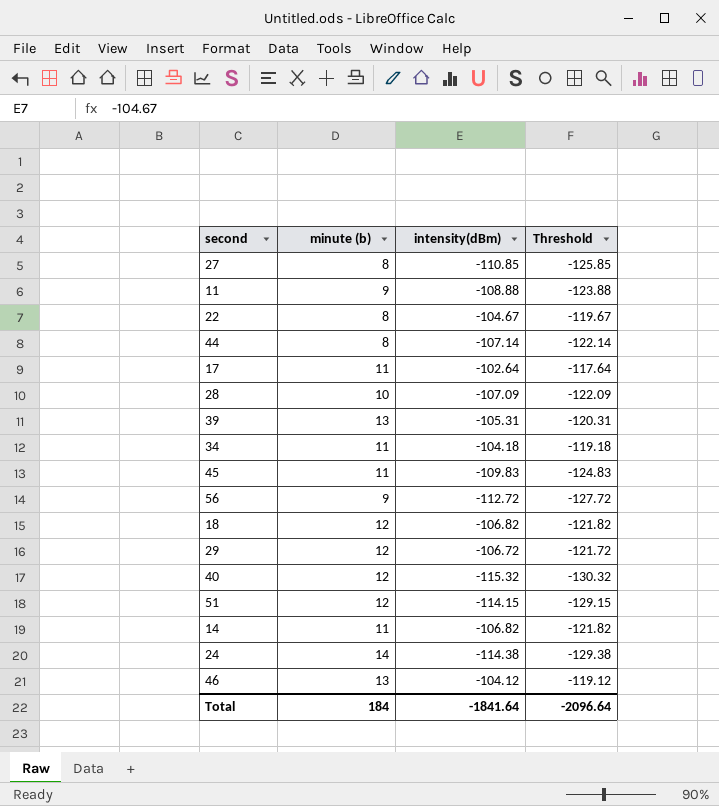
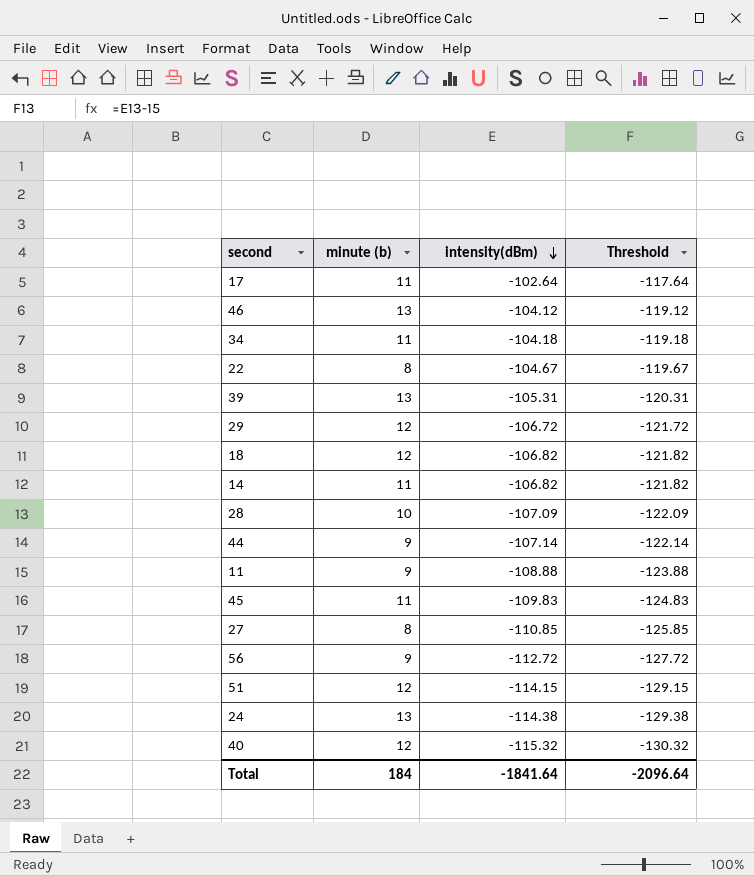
row order: none -> intensity(dBm) descending
44 | minute (b): 8 -> 9
24 | minute (b): 14 -> 13

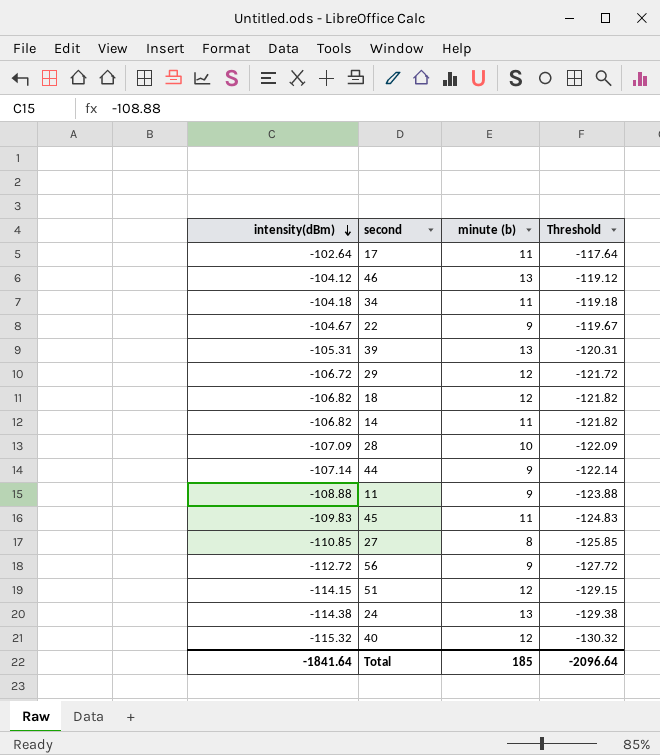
column intensity(dBm) | position: 3 -> 1
22 | minute (b): 8 -> 9
Total | minute (b): 184 -> 185

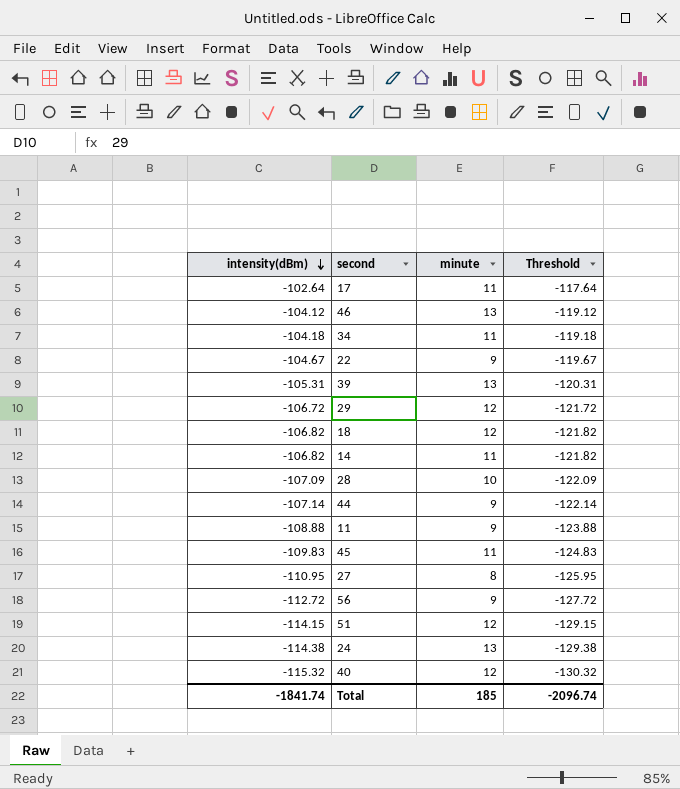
column name: minute (b) -> minute
27 | intensity(dBm): -110.85 -> -110.95
27 | Threshold: -125.85 -> -125.95
Total | intensity(dBm): -1841.64 -> -1841.74
Total | Threshold: -2096.64 -> -2096.74

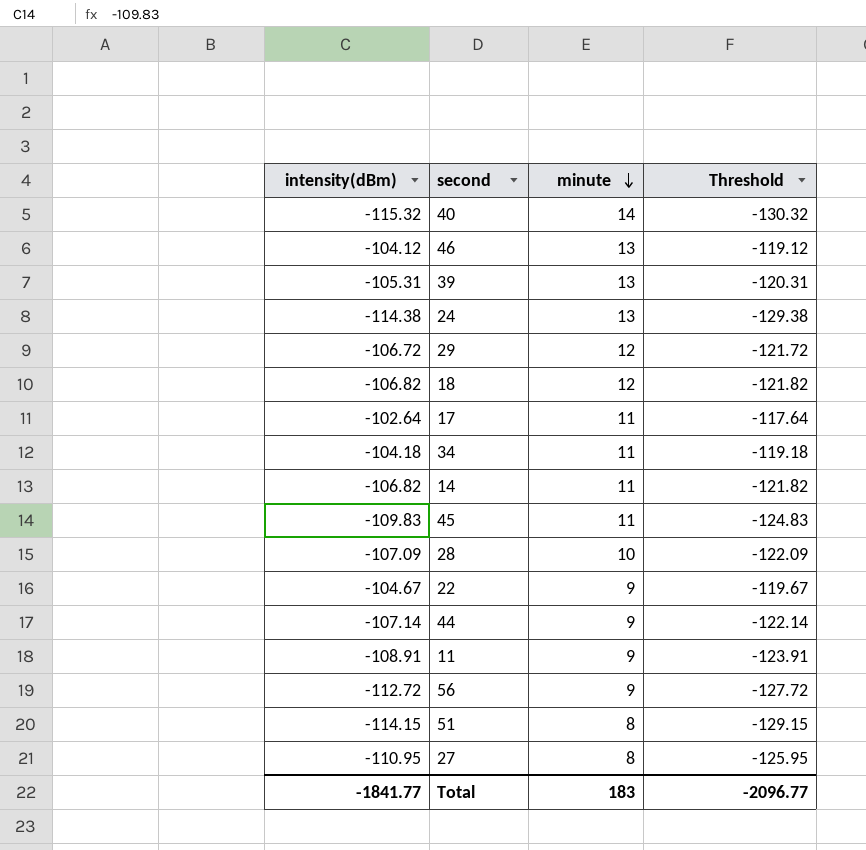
row order: intensity(dBm) descending -> minute descending
40 | minute: 12 -> 14
11 | intensity(dBm): -108.88 -> -108.91
11 | Threshold: -123.88 -> -123.91
51 | minute: 12 -> 8
Total | intensity(dBm): -1841.74 -> -1841.77
Total | minute: 185 -> 183
Total | Threshold: -2096.74 -> -2096.77

